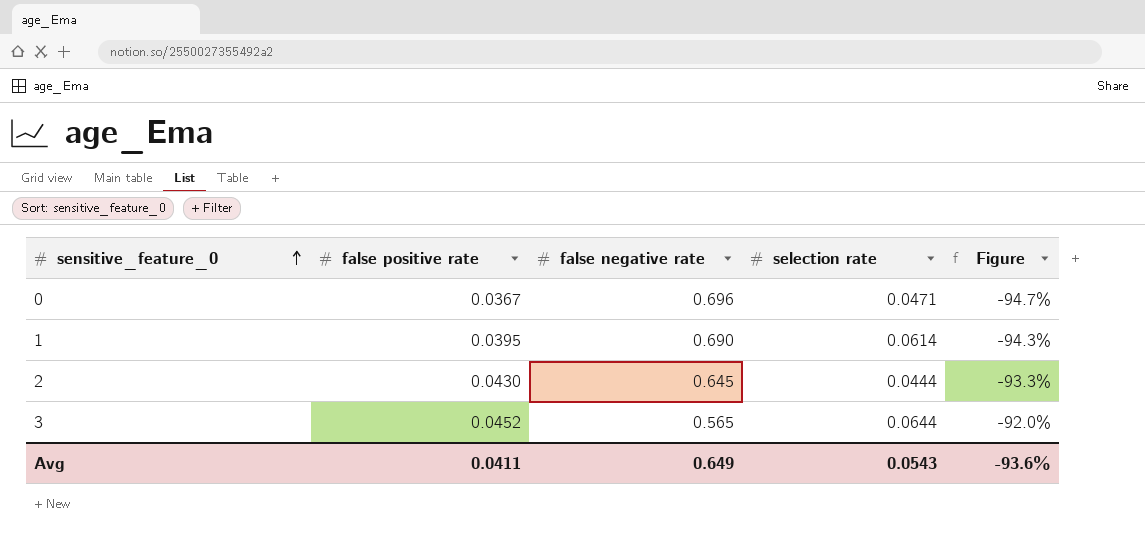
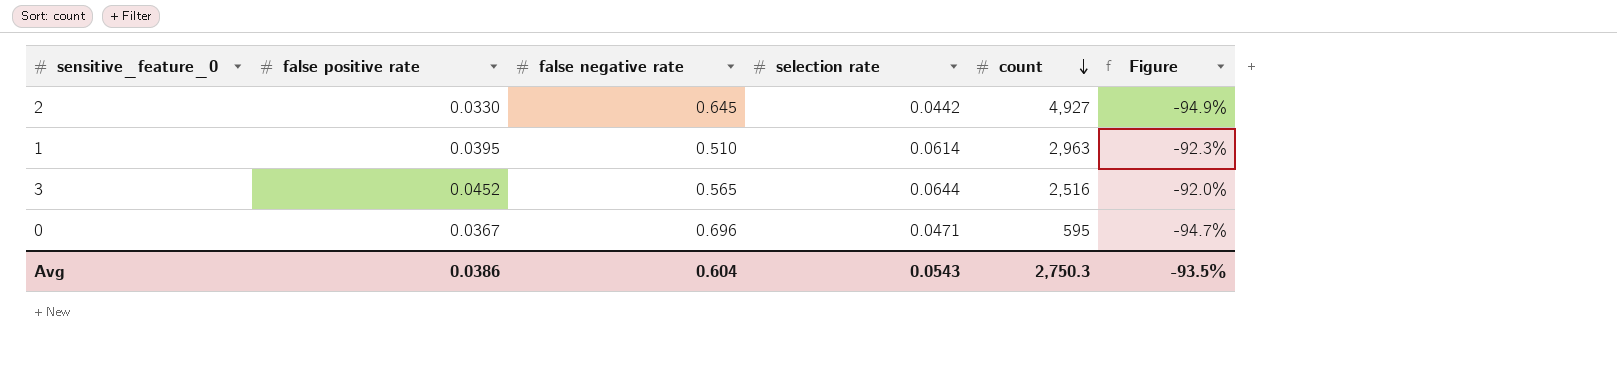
row order: sensitive_feature_0 ascending -> count descending
column count | position: none -> 5
2 | false positive rate: 0.0430 -> 0.0330
2 | selection rate: 0.0444 -> 0.0442
2 | Figure: -93.3% -> -94.9%
1 | false negative rate: 0.690 -> 0.510
1 | Figure: -94.3% -> -92.3%
Avg | false positive rate: 0.0411 -> 0.0386
Avg | false negative rate: 0.649 -> 0.604
Avg | Figure: -93.6% -> -93.5%

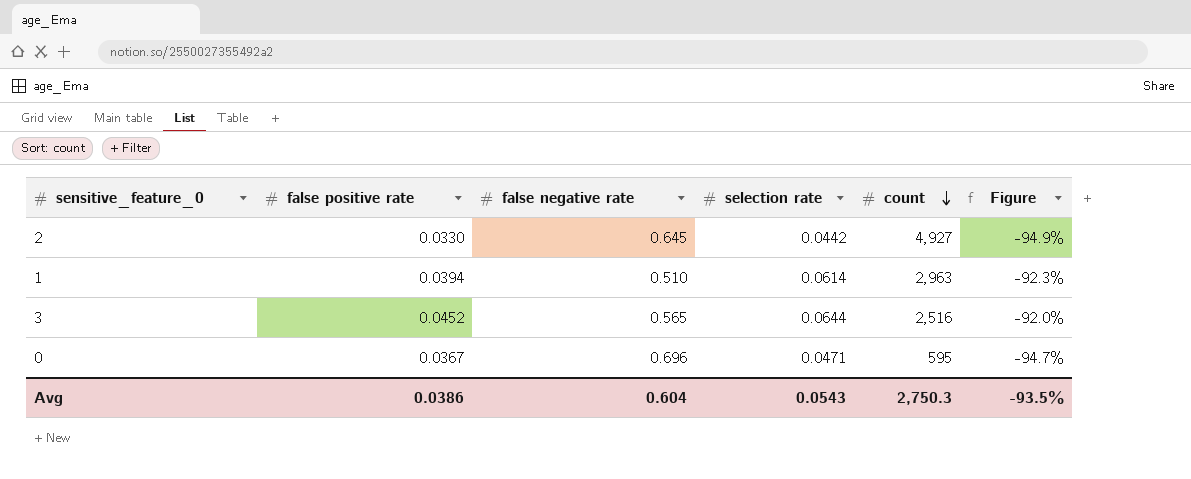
1 | false positive rate: 0.0395 -> 0.0394

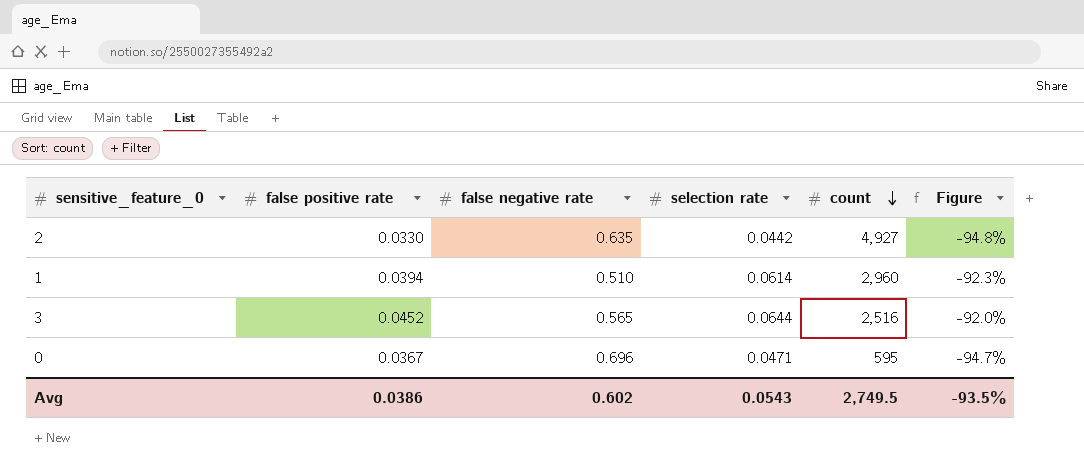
2 | false negative rate: 0.645 -> 0.635
2 | Figure: -94.9% -> -94.8%
1 | count: 2,963 -> 2,960
Avg | false negative rate: 0.604 -> 0.602
Avg | count: 2,750.3 -> 2,749.5

